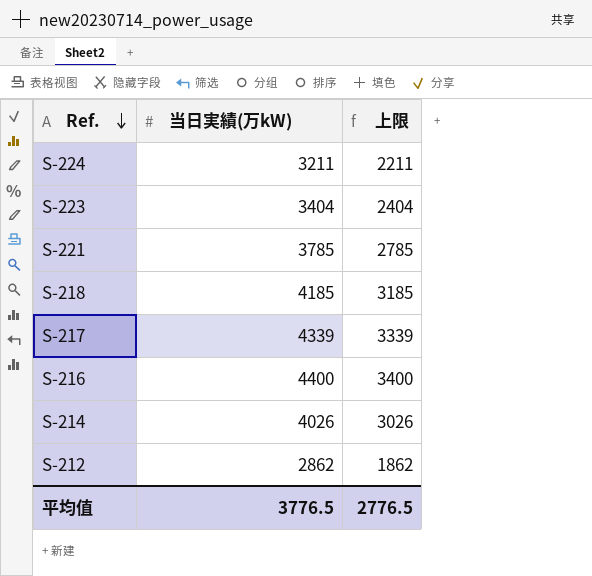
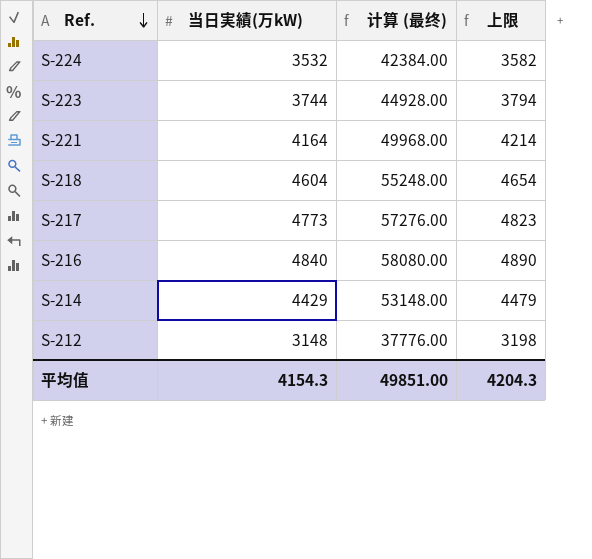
column 计算 (最终) | formula: none -> [当日実績(万kW)] * 12
column 上限 | formula: [当日実績(万kW)] - 1000 -> [当日実績(万kW)] + 50
S-224 | 当日実績(万kW): 3211 -> 3532
S-223 | 当日実績(万kW): 3404 -> 3744
S-221 | 当日実績(万kW): 3785 -> 4164
S-218 | 当日実績(万kW): 4185 -> 4604
S-217 | 当日実績(万kW): 4339 -> 4773
S-216 | 当日実績(万kW): 4400 -> 4840
S-214 | 当日実績(万kW): 4026 -> 4429
S-212 | 当日実績(万kW): 2862 -> 3148
平均值 | 当日実績(万kW): 3776.5 -> 4154.3
平均值 | 上限: 2776.5 -> 4204.3

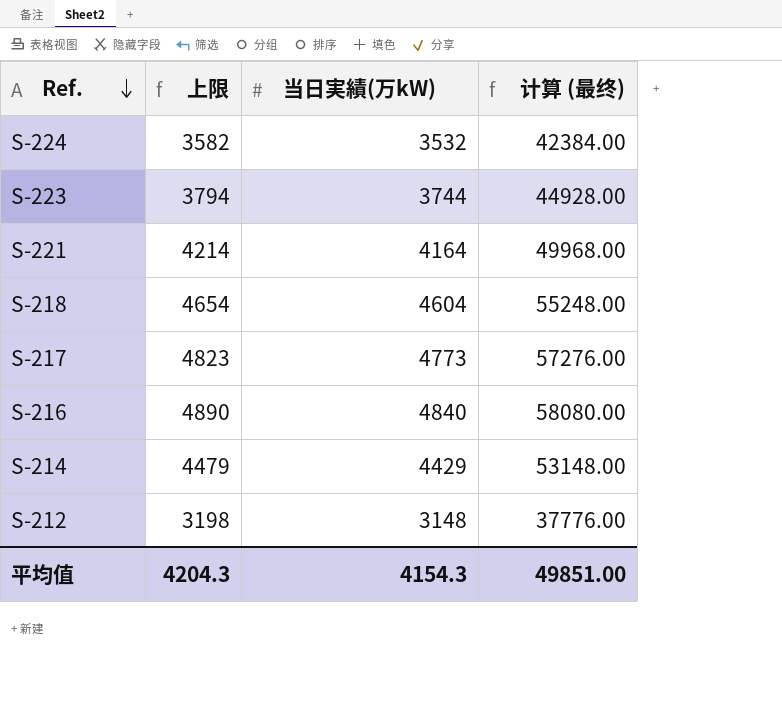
column 上限 | position: 4 -> 2

